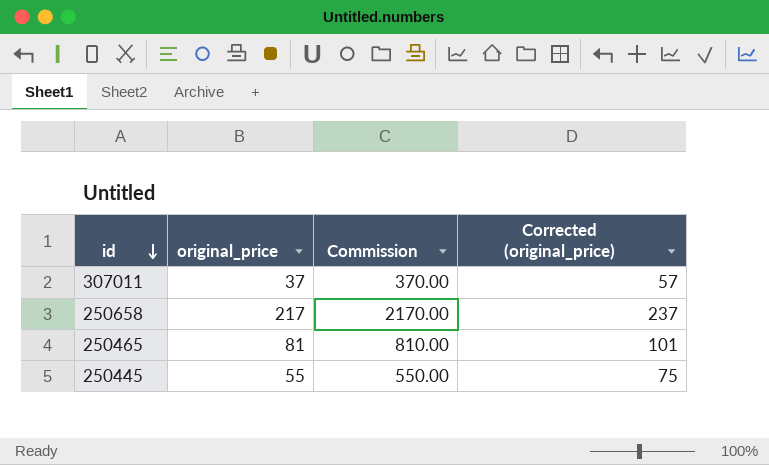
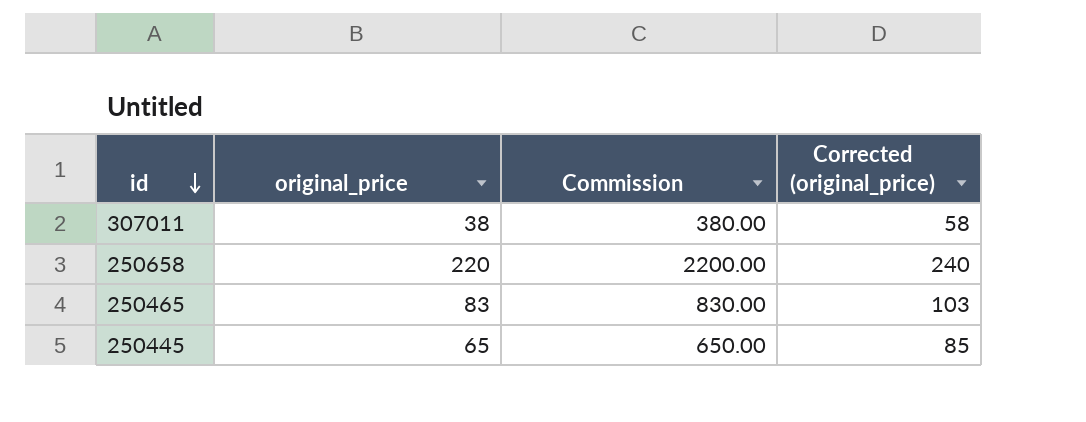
307011 | original_price: 37 -> 38
307011 | Commission: 370.00 -> 380.00
307011 | Corrected (original_price): 57 -> 58
250658 | original_price: 217 -> 220
250658 | Commission: 2170.00 -> 2200.00
250658 | Corrected (original_price): 237 -> 240
250465 | original_price: 81 -> 83
250465 | Commission: 810.00 -> 830.00
250465 | Corrected (original_price): 101 -> 103
250445 | original_price: 55 -> 65
250445 | Commission: 550.00 -> 650.00
250445 | Corrected (original_price): 75 -> 85

